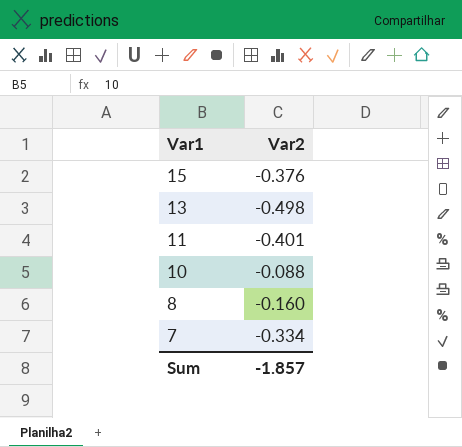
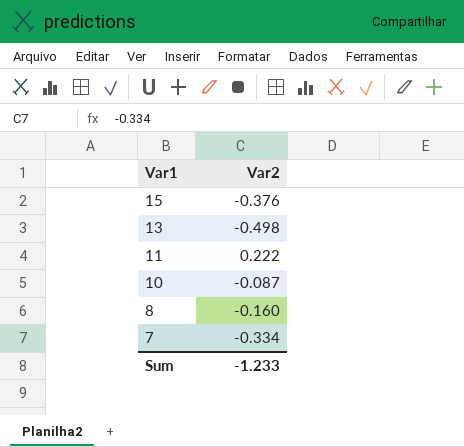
11 | Var2: -0.401 -> 0.222
10 | Var2: -0.088 -> -0.087
Sum | Var2: -1.857 -> -1.233

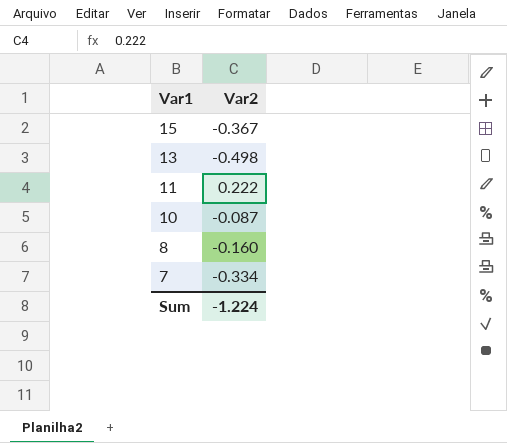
15 | Var2: -0.376 -> -0.367
Sum | Var2: -1.233 -> -1.224

